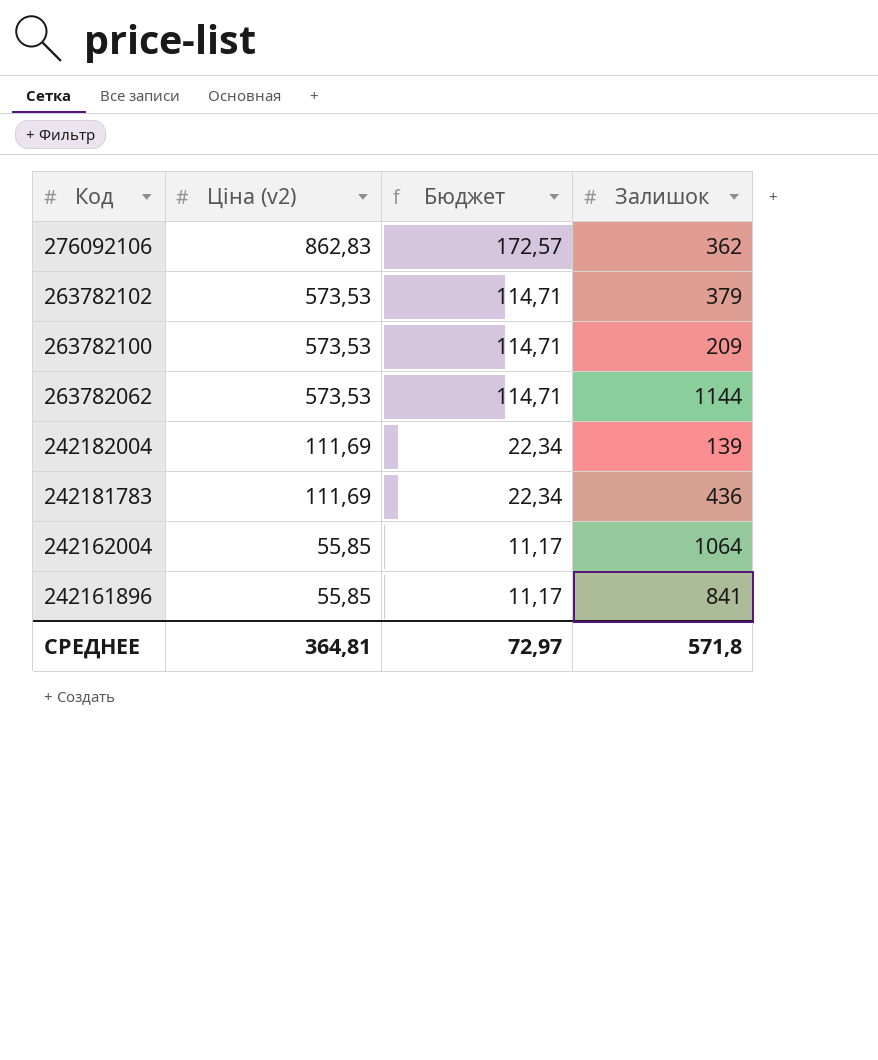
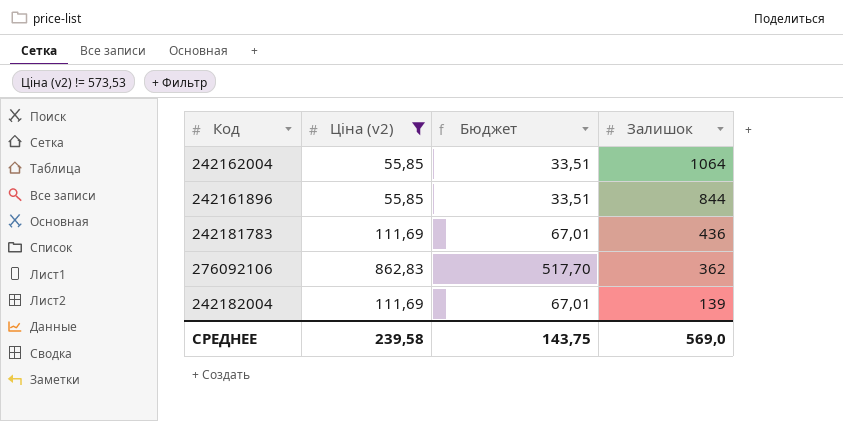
filter: none -> Ціна (v2) != 573,53
row order: Код descending -> Залишок descending
column Бюджет | formula: [Ціна (v2)] * 0,2 -> [Ціна (v2)] * 0,6
242161896 | Залишок: 841 -> 844
СРЕДНЕЕ | Ціна (v2): 364,81 -> 239,58
СРЕДНЕЕ | Бюджет: 72,97 -> 143,75
СРЕДНЕЕ | Залишок: 571,8 -> 569,0

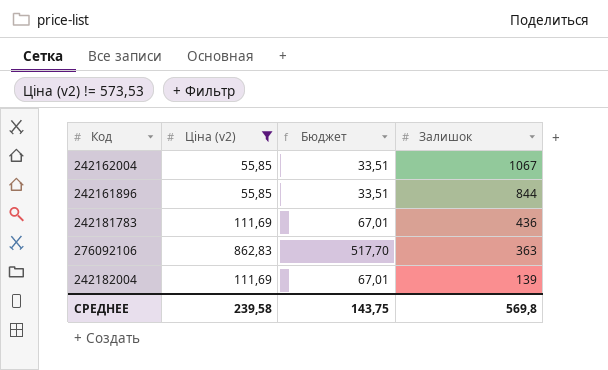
242162004 | Залишок: 1064 -> 1067
276092106 | Залишок: 362 -> 363
СРЕДНЕЕ | Залишок: 569,0 -> 569,8

